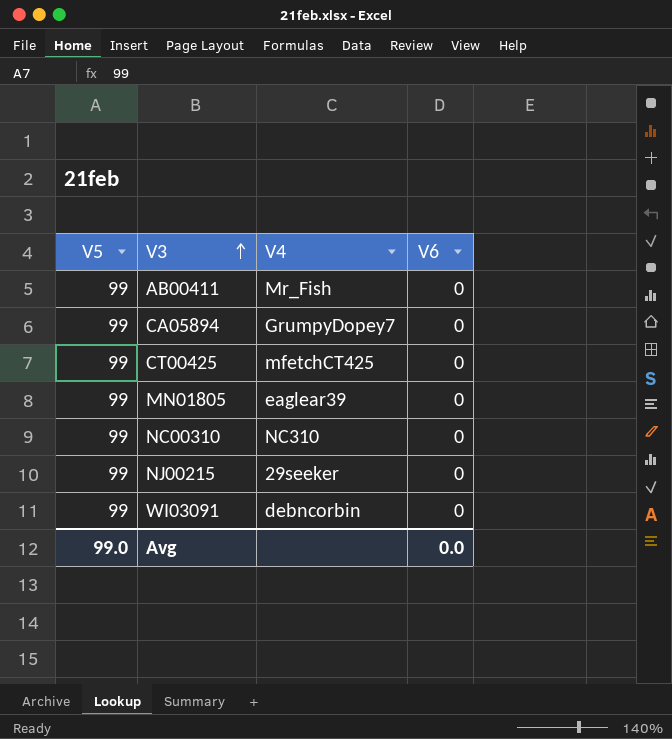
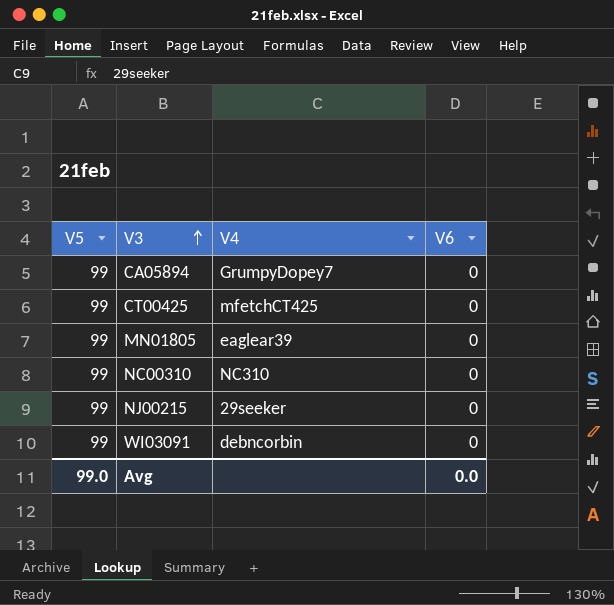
row AB00411: 99 | Mr_Fish | 0 -> none

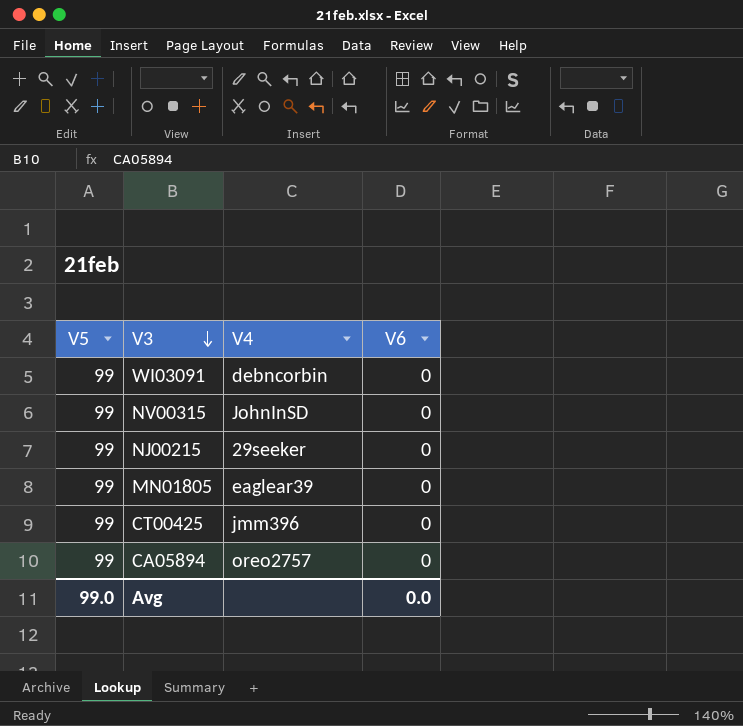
row order: V3 ascending -> V3 descending
row NC00310: 99 | NC310 | 0 -> none
row NV00315: none -> 99 | JohnInSD | 0
CT00425 | V4: mfetchCT425 -> jmm396
CA05894 | V4: GrumpyDopey7 -> oreo2757

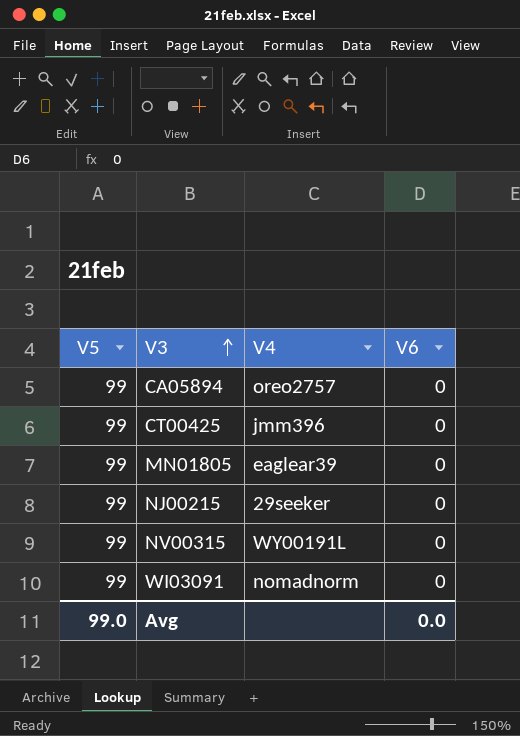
row order: V3 descending -> V3 ascending
NV00315 | V4: JohnInSD -> WY00191L
WI03091 | V4: debncorbin -> nomadnorm

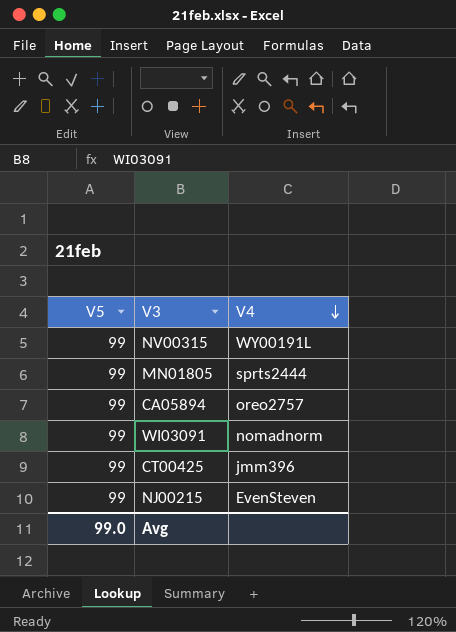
row order: V3 ascending -> V4 descending
column V6 | position: 4 -> none
MN01805 | V4: eaglear39 -> sprts2444
NJ00215 | V4: 29seeker -> EvenSteven

